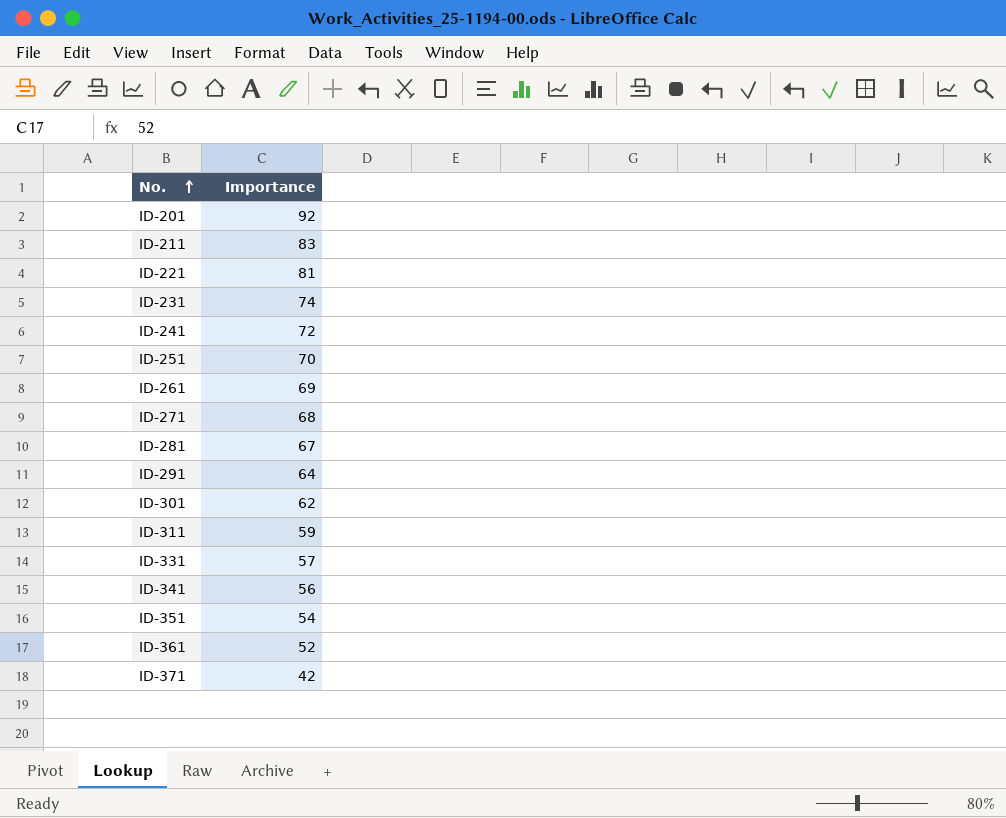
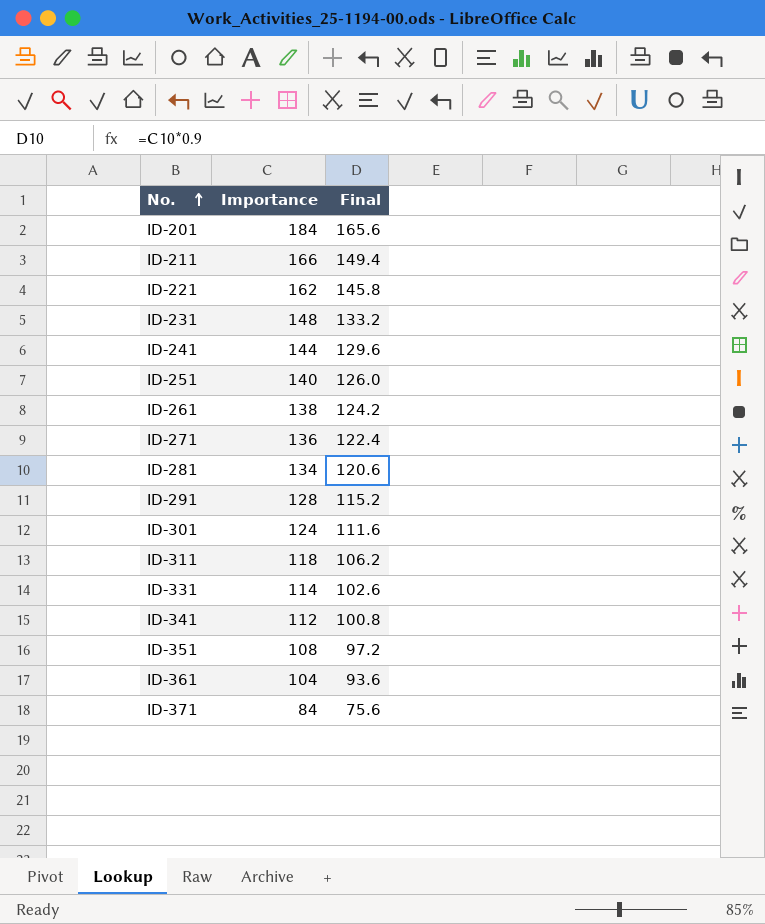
column Final | formula: none -> [Importance] * 0.9
ID-201 | Importance: 92 -> 184
ID-211 | Importance: 83 -> 166
ID-221 | Importance: 81 -> 162
ID-231 | Importance: 74 -> 148
ID-241 | Importance: 72 -> 144
ID-251 | Importance: 70 -> 140
ID-261 | Importance: 69 -> 138
ID-271 | Importance: 68 -> 136
ID-281 | Importance: 67 -> 134
ID-291 | Importance: 64 -> 128
ID-301 | Importance: 62 -> 124
ID-311 | Importance: 59 -> 118
ID-331 | Importance: 57 -> 114
ID-341 | Importance: 56 -> 112
ID-351 | Importance: 54 -> 108
ID-361 | Importance: 52 -> 104
ID-371 | Importance: 42 -> 84

